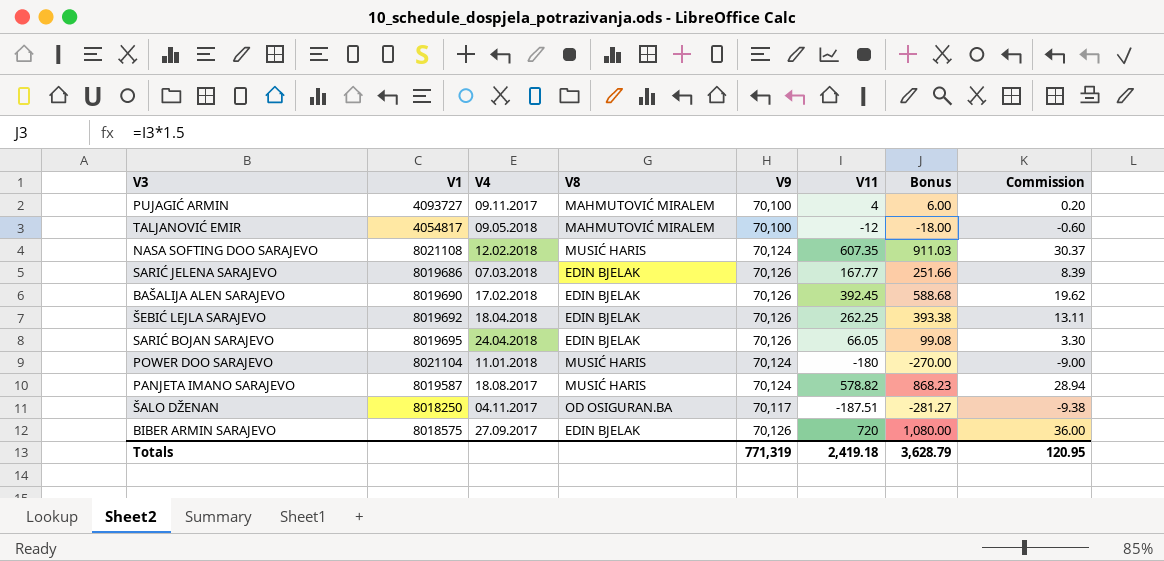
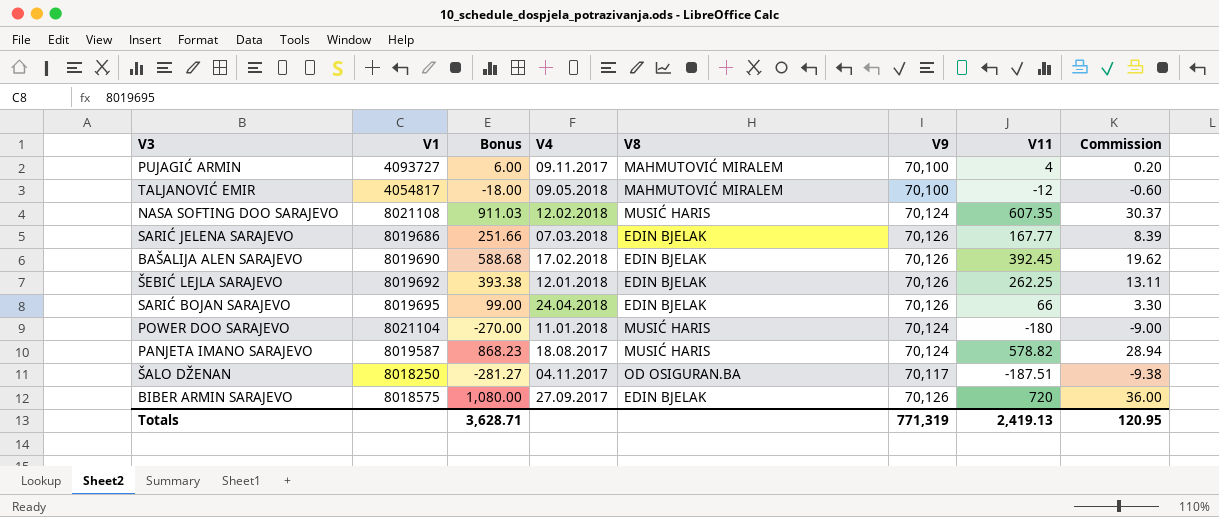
column Bonus | position: 7 -> 3
ŠEBIĆ LEJLA SARAJEVO | V4: 18.04.2018 -> 12.01.2018
SARIĆ BOJAN SARAJEVO | Bonus: 99.08 -> 99.00
SARIĆ BOJAN SARAJEVO | V11: 66.05 -> 66
Totals | Bonus: 3,628.79 -> 3,628.71
Totals | V11: 2,419.18 -> 2,419.13

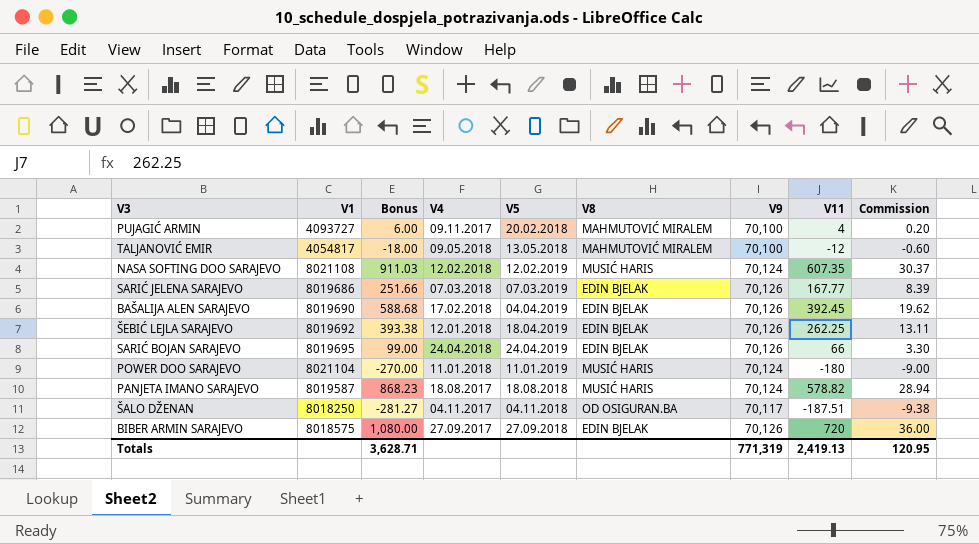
column V5 | position: none -> 5

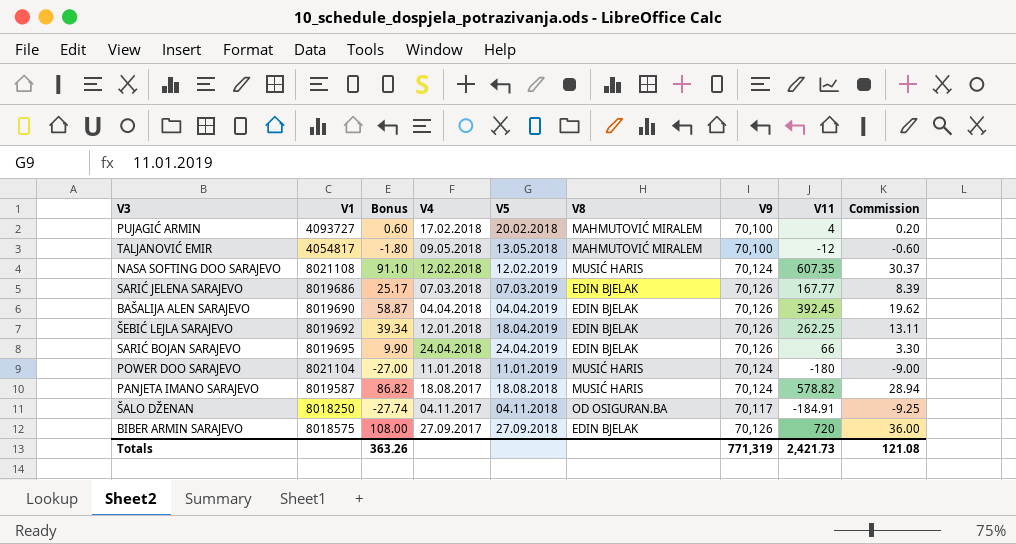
column Bonus | formula: [V11] * 1.5 -> [V11] * 0.15
PUJAGIĆ ARMIN | V4: 09.11.2017 -> 17.02.2018
BAŠALIJA ALEN SARAJEVO | V4: 17.02.2018 -> 04.04.2018
ŠALO DŽENAN | V11: -187.51 -> -184.91
ŠALO DŽENAN | Commission: -9.38 -> -9.25
Totals | Bonus: 3,628.71 -> 363.26
Totals | V11: 2,419.13 -> 2,421.73
Totals | Commission: 120.95 -> 121.08

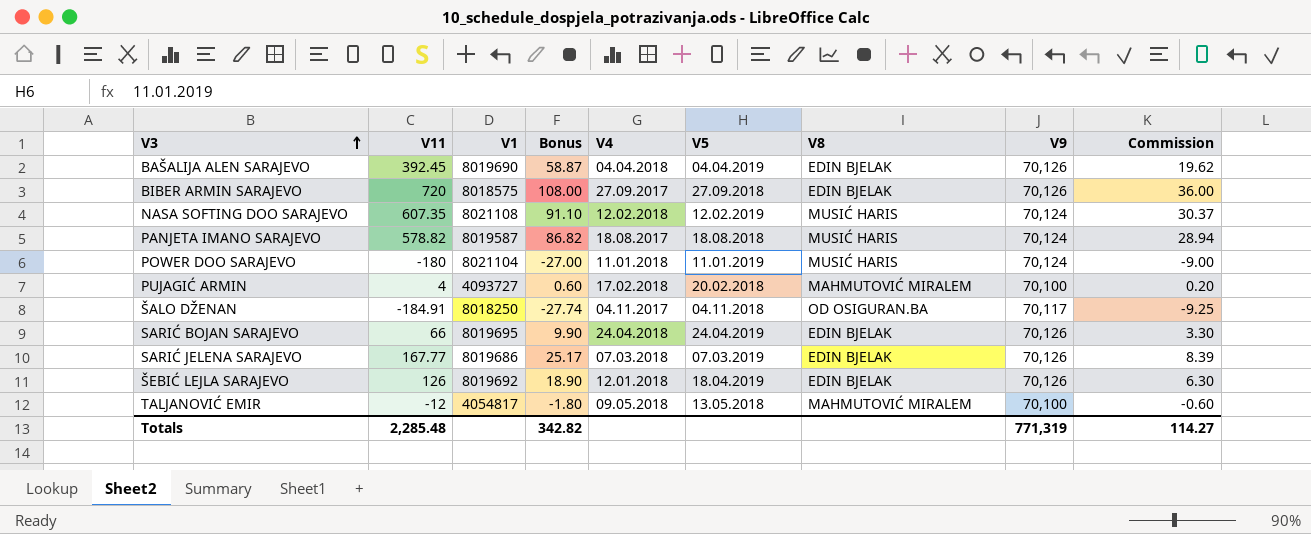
row order: none -> V3 ascending
column V11 | position: 8 -> 2
ŠEBIĆ LEJLA SARAJEVO | V11: 262.25 -> 126
ŠEBIĆ LEJLA SARAJEVO | Bonus: 39.34 -> 18.90
ŠEBIĆ LEJLA SARAJEVO | Commission: 13.11 -> 6.30
Totals | V11: 2,421.73 -> 2,285.48
Totals | Bonus: 363.26 -> 342.82
Totals | Commission: 121.08 -> 114.27

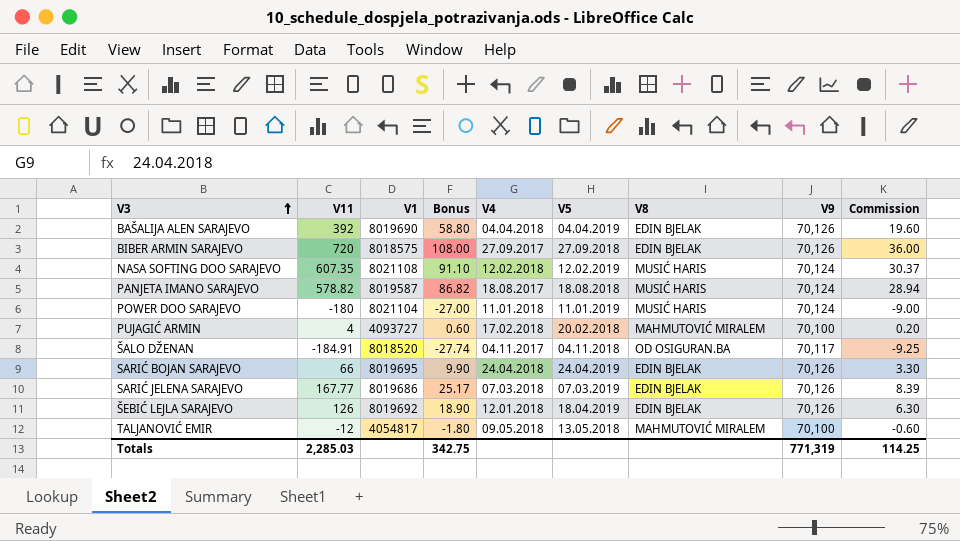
BAŠALIJA ALEN SARAJEVO | V11: 392.45 -> 392
BAŠALIJA ALEN SARAJEVO | Bonus: 58.87 -> 58.80
BAŠALIJA ALEN SARAJEVO | Commission: 19.62 -> 19.60
ŠALO DŽENAN | V1: 8018250 -> 8018520
Totals | V11: 2,285.48 -> 2,285.03
Totals | Bonus: 342.82 -> 342.75
Totals | Commission: 114.27 -> 114.25

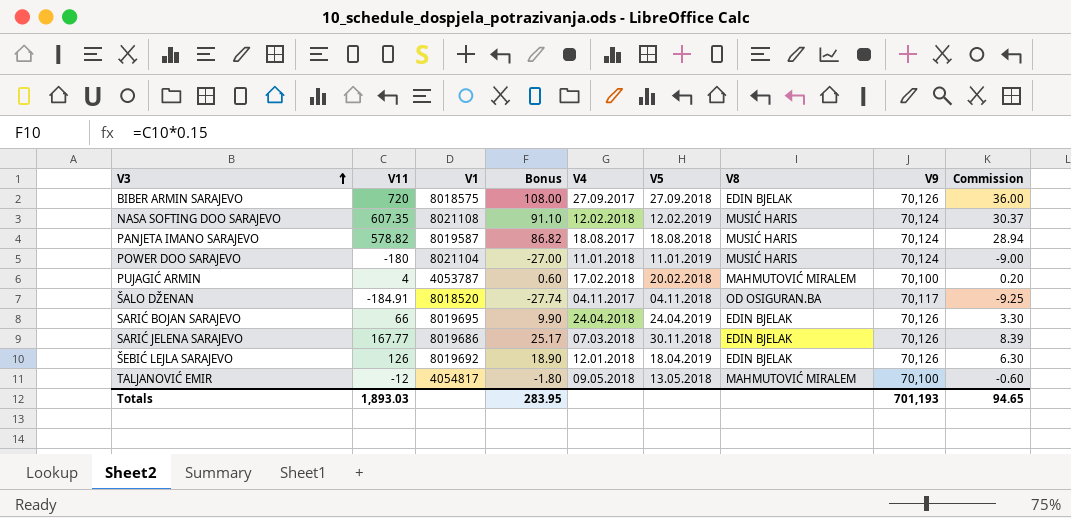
row BAŠALIJA ALEN SARAJEVO: 392 | 8019690 | 58.80 | 04.04.2018 | 04.04.2019 | EDIN BJELAK | 70,126 | 19.60 -> none
PUJAGIĆ ARMIN | V1: 4093727 -> 4053787
SARIĆ JELENA SARAJEVO | V5: 07.03.2019 -> 30.11.2018
Totals | V11: 2,285.03 -> 1,893.03
Totals | Bonus: 342.75 -> 283.95
Totals | V9: 771,319 -> 701,193
Totals | Commission: 114.25 -> 94.65

